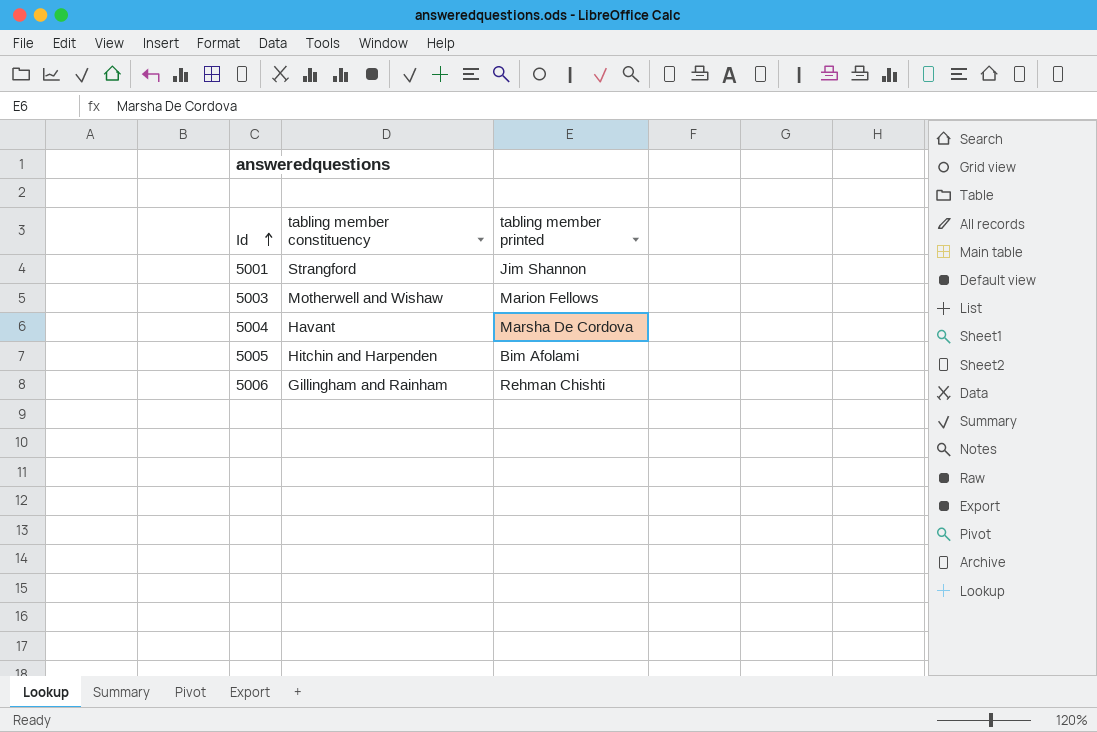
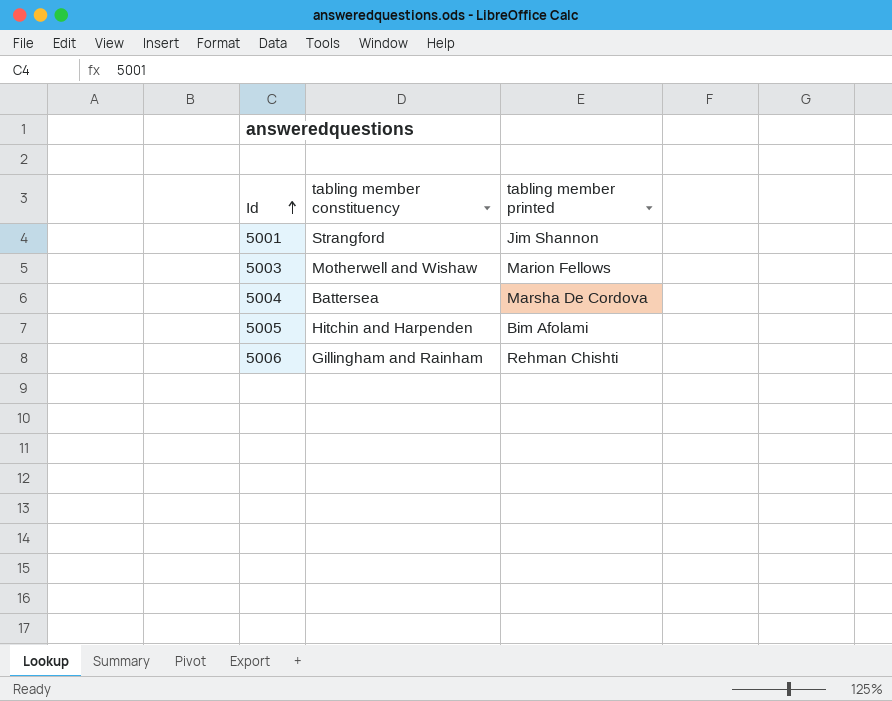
5004 | tabling member constituency: Havant -> Battersea

